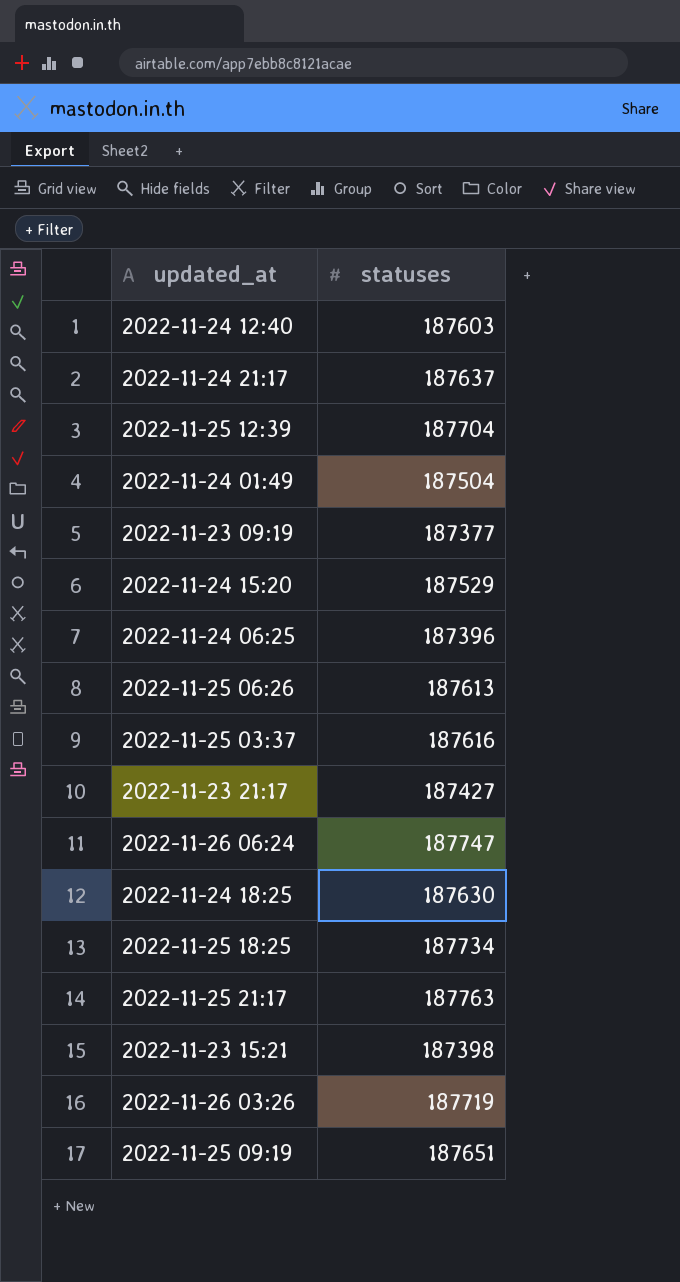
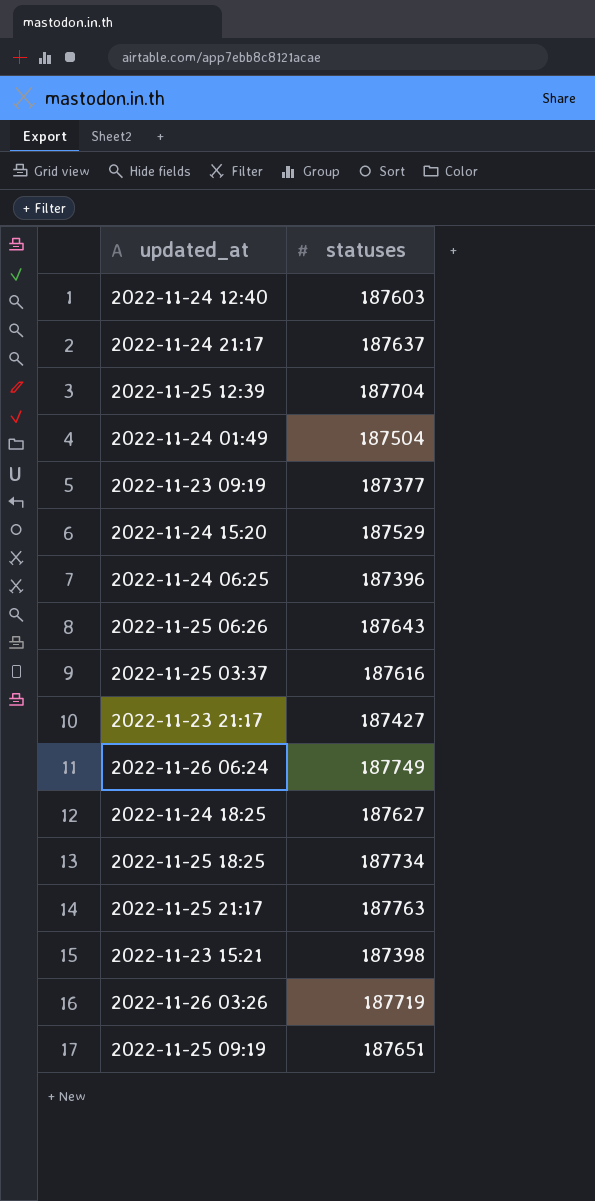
2022-11-25 06:26 | statuses: 187613 -> 187643
2022-11-26 06:24 | statuses: 187747 -> 187749
2022-11-24 18:25 | statuses: 187630 -> 187627

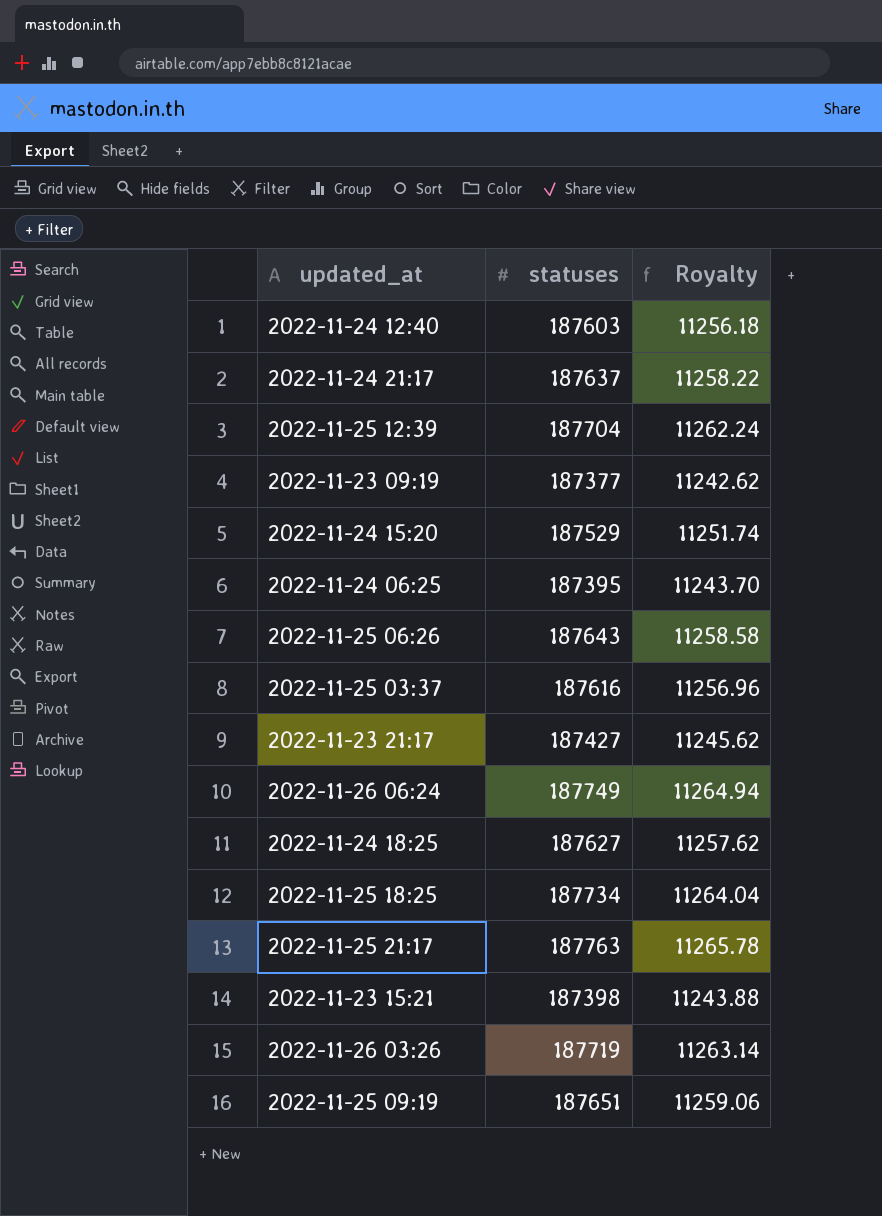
column Royalty | formula: none -> [statuses] * 0.06
row 2022-11-24 01:49: 187504 -> none
2022-11-24 06:25 | statuses: 187396 -> 187395

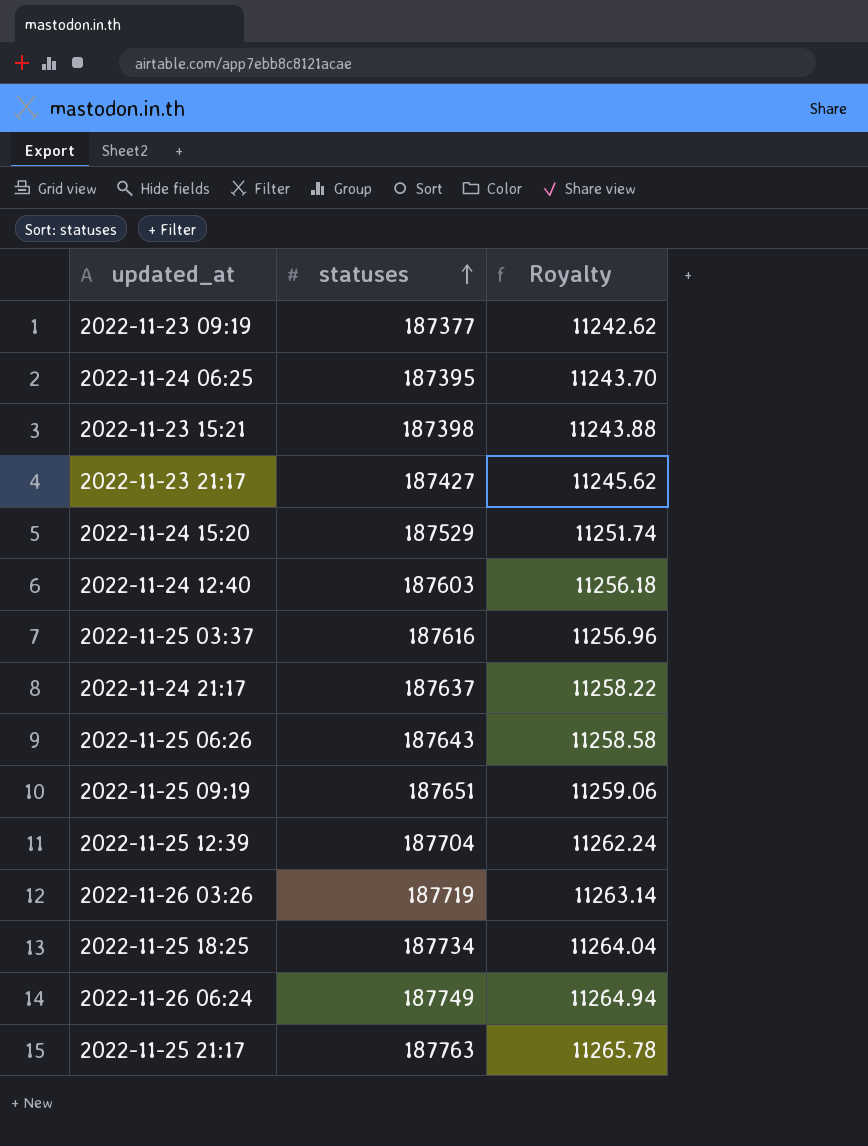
row order: none -> statuses ascending
row 2022-11-24 18:25: 187627 | 11257.62 -> none

